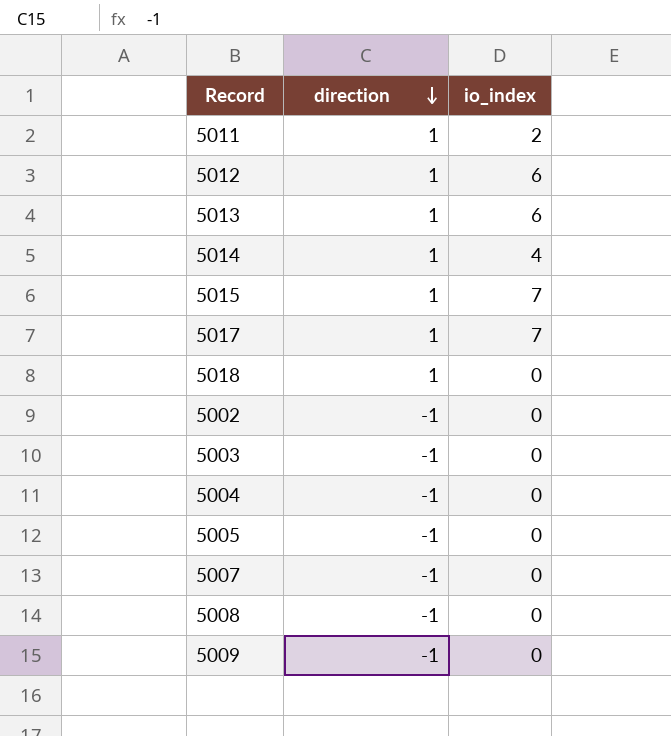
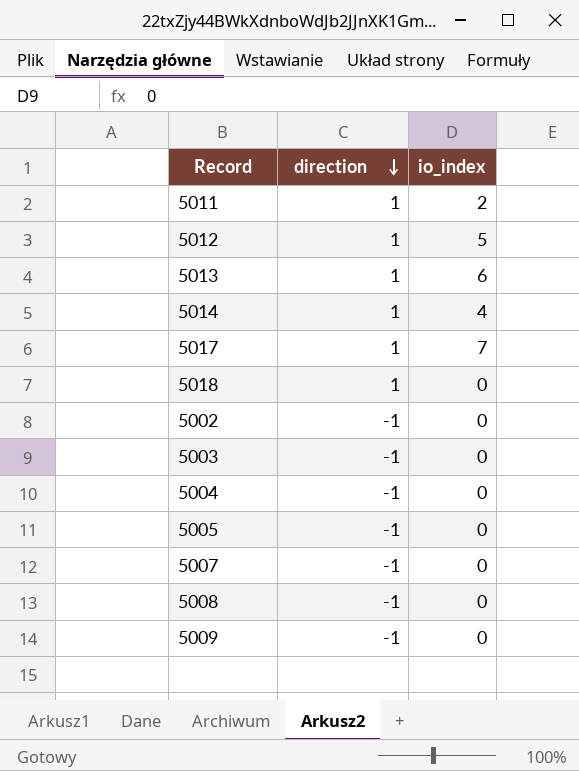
row 5015: 1 | 7 -> none
5012 | io_index: 6 -> 5

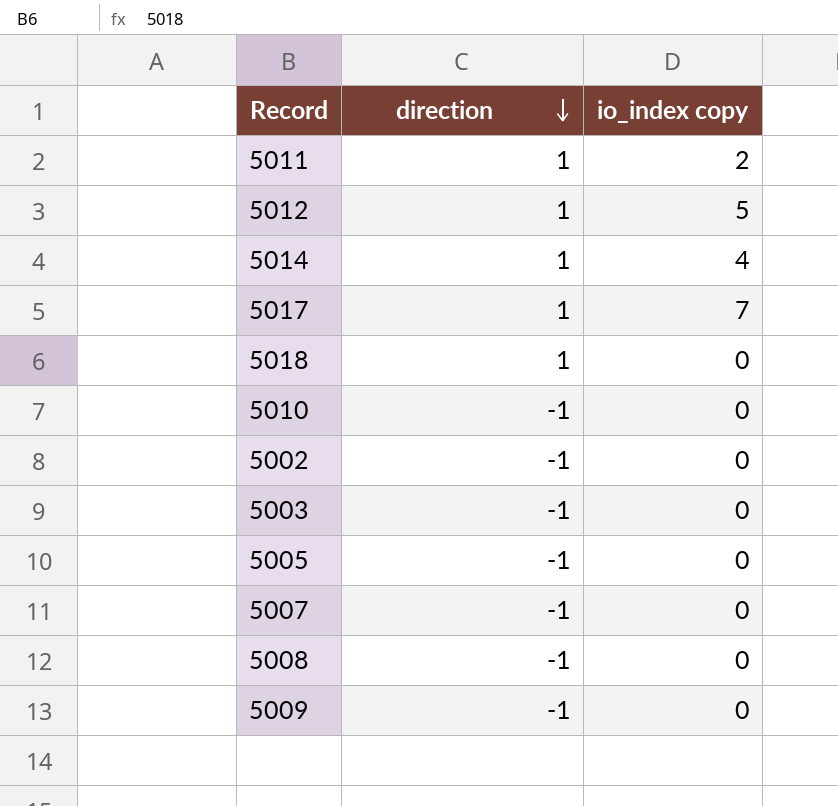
column name: io_index -> io_index copy
row 5013: 1 | 6 -> none
row 5004: -1 | 0 -> none
row 5010: none -> -1 | 0

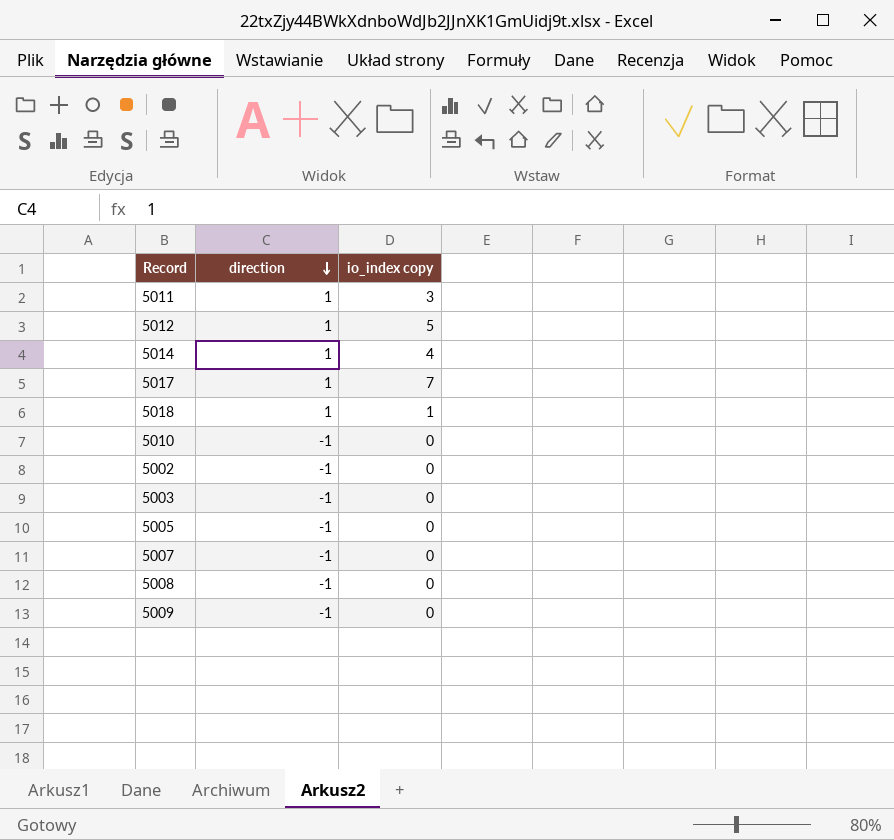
5011 | io_index copy: 2 -> 3
5018 | io_index copy: 0 -> 1

